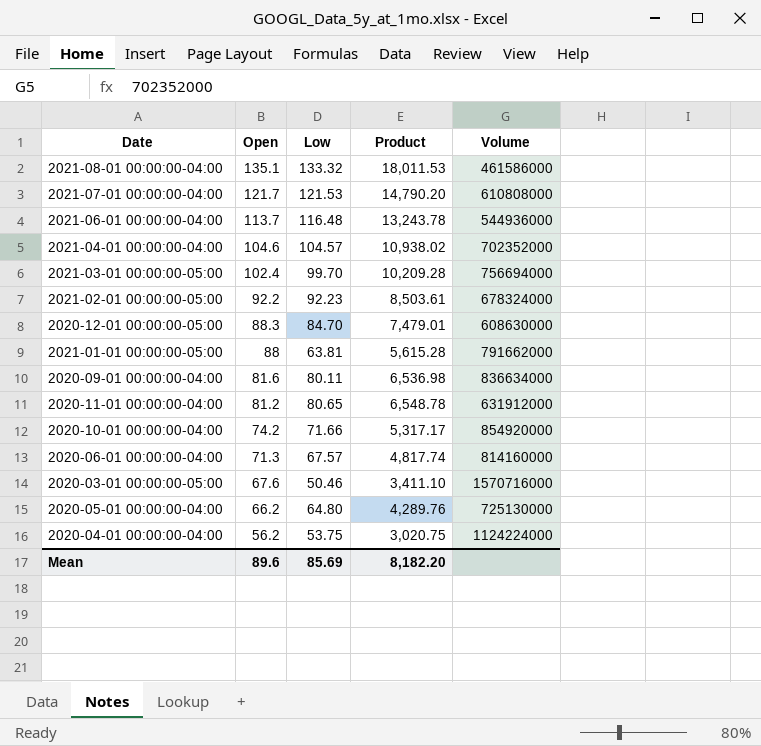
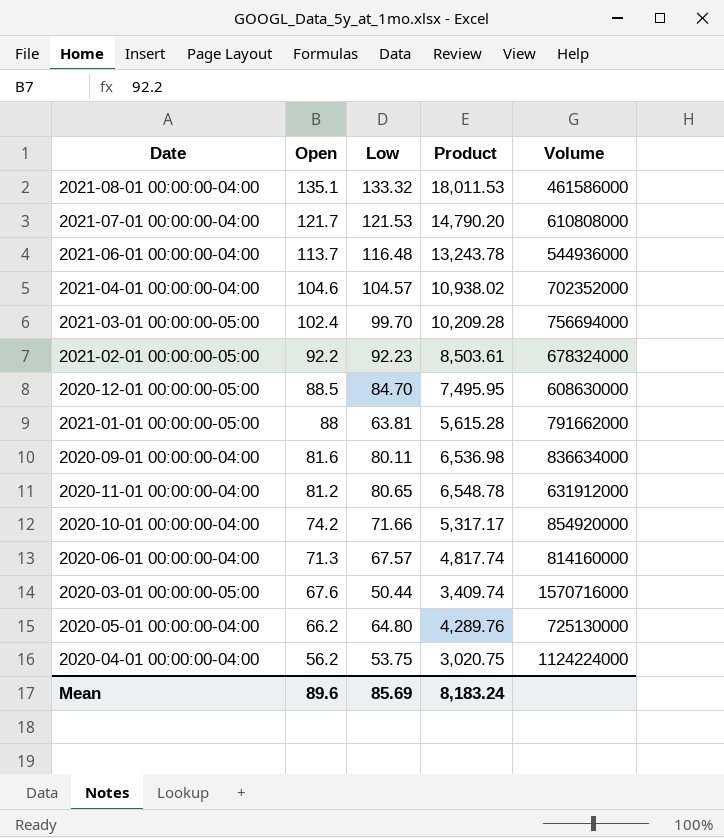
2020-12-01 00:00:00-05:00 | Open: 88.3 -> 88.5
2020-12-01 00:00:00-05:00 | Product: 7,479.01 -> 7,495.95
2020-03-01 00:00:00-05:00 | Low: 50.46 -> 50.44
2020-03-01 00:00:00-05:00 | Product: 3,411.10 -> 3,409.74
Mean | Product: 8,182.20 -> 8,183.24

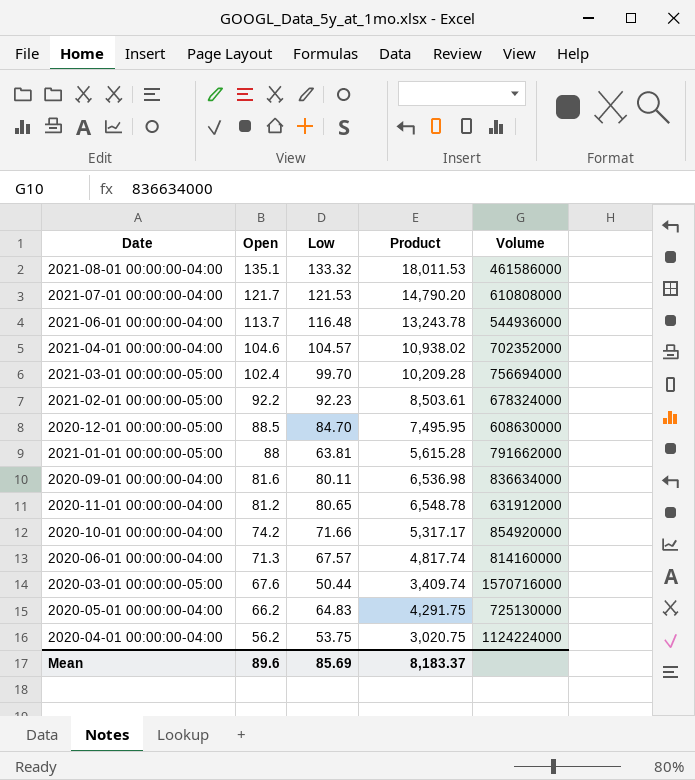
2020-05-01 00:00:00-04:00 | Low: 64.80 -> 64.83
2020-05-01 00:00:00-04:00 | Product: 4,289.76 -> 4,291.75
Mean | Product: 8,183.24 -> 8,183.37

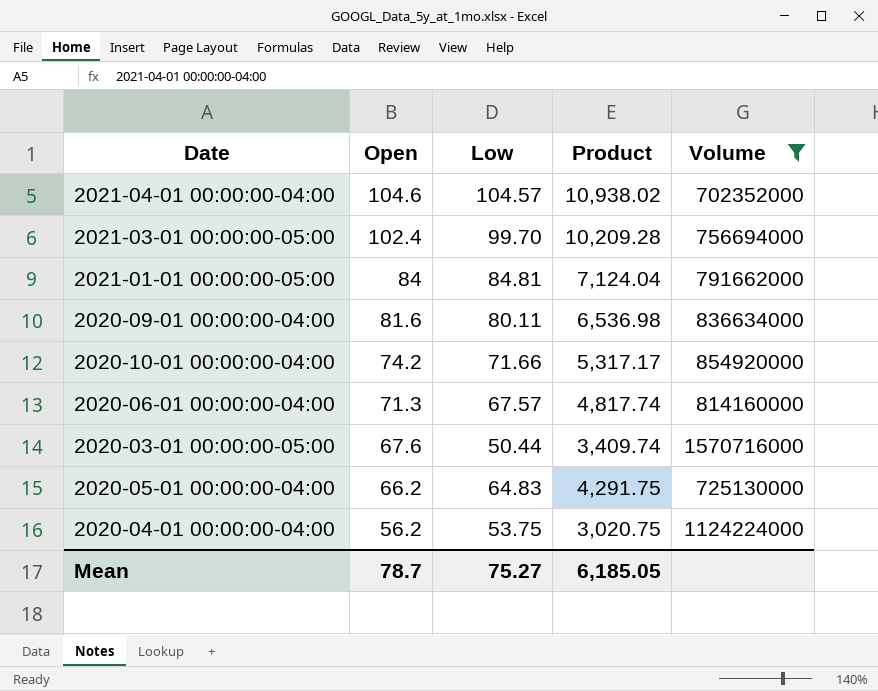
filter: none -> Volume >= 702352000
2021-01-01 00:00:00-05:00 | Open: 88 -> 84
2021-01-01 00:00:00-05:00 | Low: 63.81 -> 84.81
2021-01-01 00:00:00-05:00 | Product: 5,615.28 -> 7,124.04
Mean | Open: 89.6 -> 78.7
Mean | Low: 85.69 -> 75.27
Mean | Product: 8,183.37 -> 6,185.05

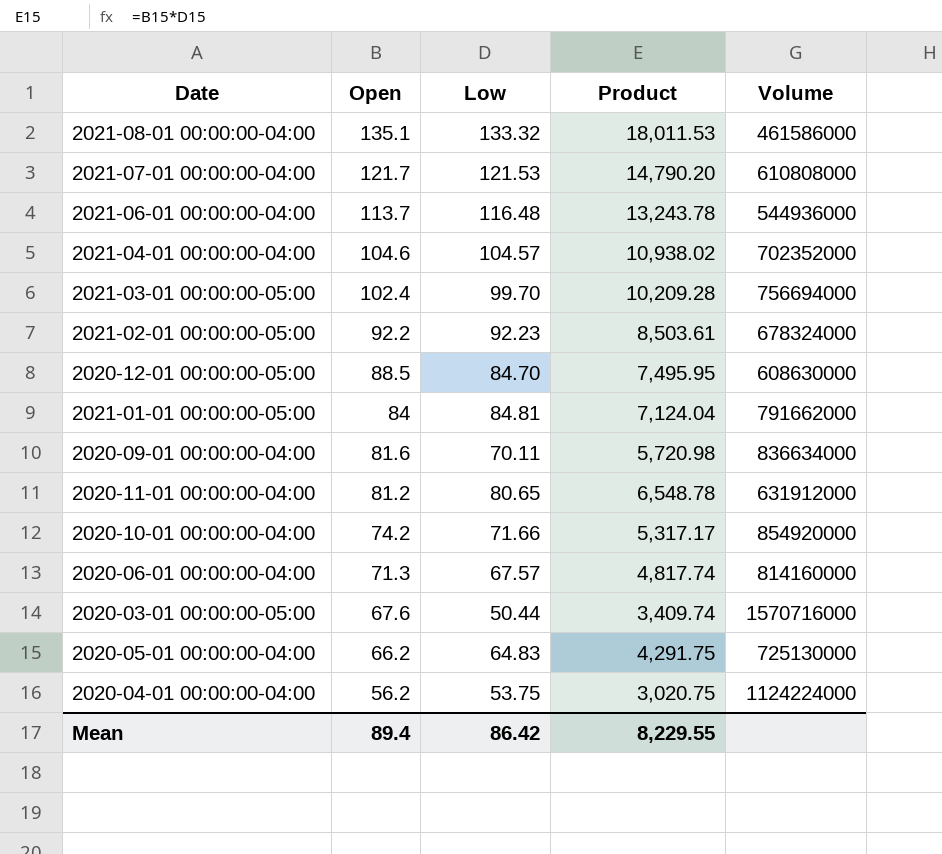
filter: Volume >= 702352000 -> none
2020-09-01 00:00:00-04:00 | Low: 80.11 -> 70.11
2020-09-01 00:00:00-04:00 | Product: 6,536.98 -> 5,720.98
Mean | Open: 78.7 -> 89.4
Mean | Low: 75.27 -> 86.42
Mean | Product: 6,185.05 -> 8,229.55

